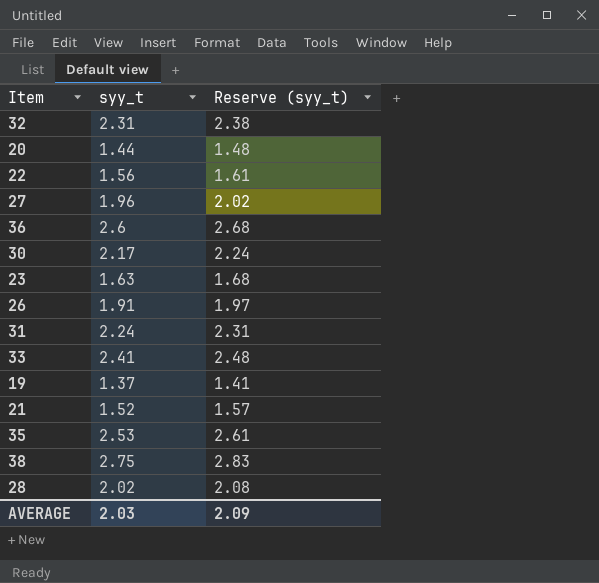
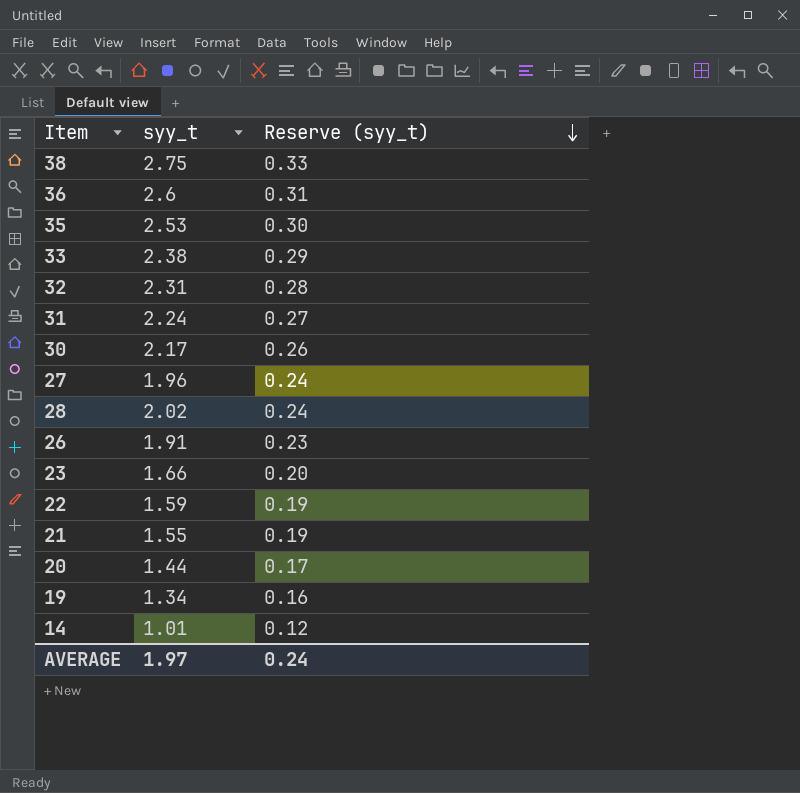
row order: none -> Reserve (syy_t) descending
column Reserve (syy_t) | formula: [syy_t] * 1.03 -> [syy_t] * 0.12
33 | syy_t: 2.41 -> 2.38
23 | syy_t: 1.63 -> 1.66
22 | syy_t: 1.56 -> 1.59
21 | syy_t: 1.52 -> 1.55
19 | syy_t: 1.37 -> 1.34
row 14: none -> 1.01 | 0.12
AVERAGE | syy_t: 2.03 -> 1.97
AVERAGE | Reserve (syy_t): 2.09 -> 0.24

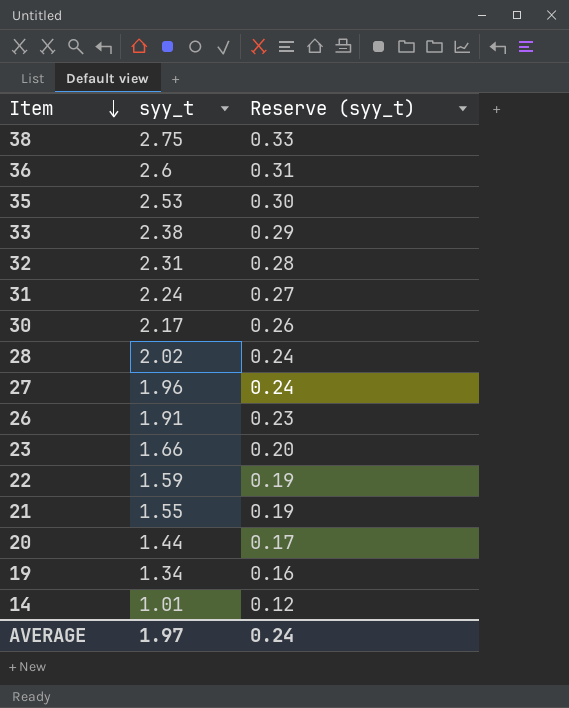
row order: Reserve (syy_t) descending -> Item descending

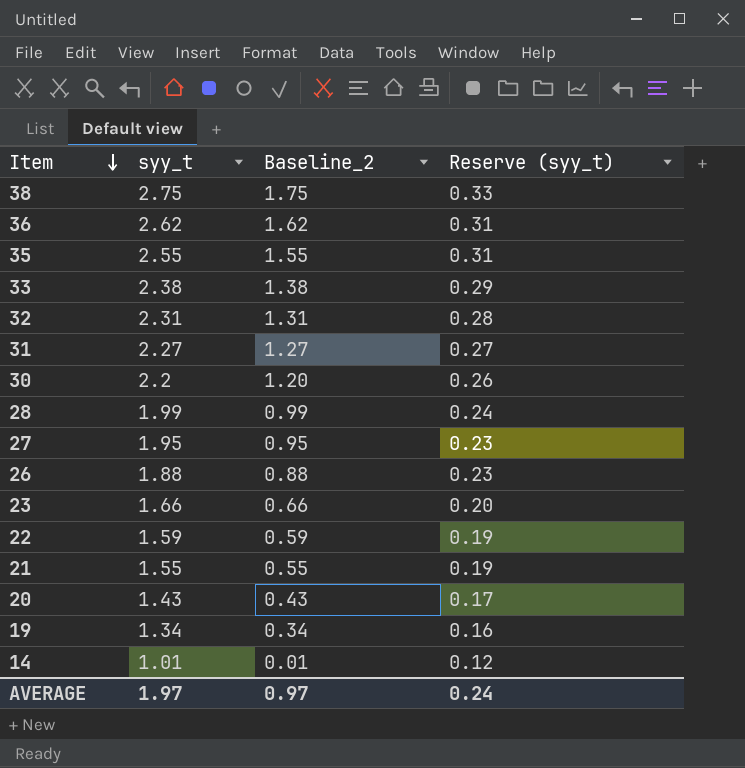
column Baseline_2 | formula: none -> [syy_t] - 1
36 | syy_t: 2.6 -> 2.62
35 | syy_t: 2.53 -> 2.55
35 | Reserve (syy_t): 0.30 -> 0.31
31 | syy_t: 2.24 -> 2.27
30 | syy_t: 2.17 -> 2.2
28 | syy_t: 2.02 -> 1.99
27 | syy_t: 1.96 -> 1.95
27 | Reserve (syy_t): 0.24 -> 0.23
26 | syy_t: 1.91 -> 1.88
20 | syy_t: 1.44 -> 1.43

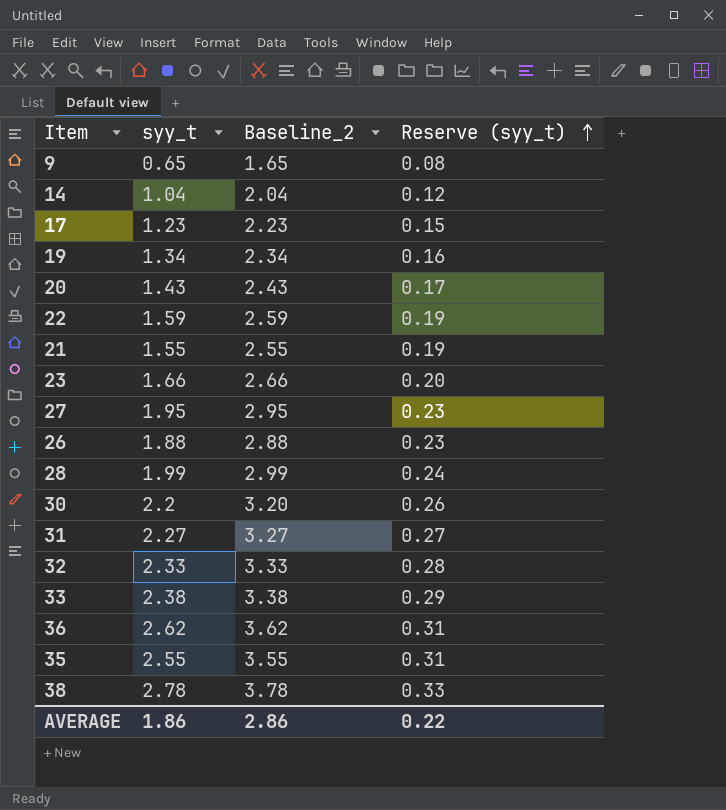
row order: Item descending -> Reserve (syy_t) ascending
column Baseline_2 | formula: [syy_t] - 1 -> [syy_t] + 1
row 9: none -> 0.65 | 1.65 | 0.08
14 | syy_t: 1.01 -> 1.04
row 17: none -> 1.23 | 2.23 | 0.15
32 | syy_t: 2.31 -> 2.33
38 | syy_t: 2.75 -> 2.78
AVERAGE | syy_t: 1.97 -> 1.86
AVERAGE | Baseline_2: 0.97 -> 2.86
AVERAGE | Reserve (syy_t): 0.24 -> 0.22

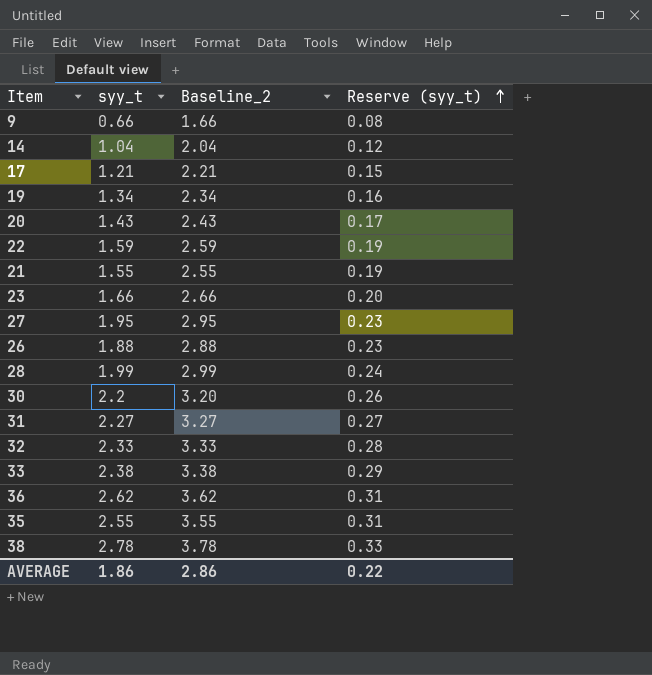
9 | syy_t: 0.65 -> 0.66
9 | Baseline_2: 1.65 -> 1.66
17 | syy_t: 1.23 -> 1.21
17 | Baseline_2: 2.23 -> 2.21

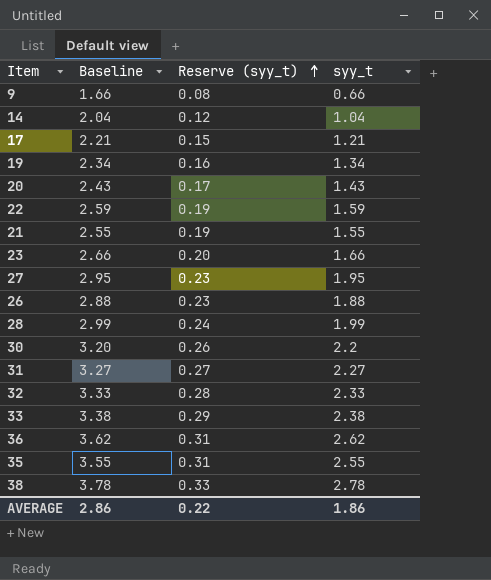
column name: Baseline_2 -> Baseline
column syy_t | position: 2 -> 4

